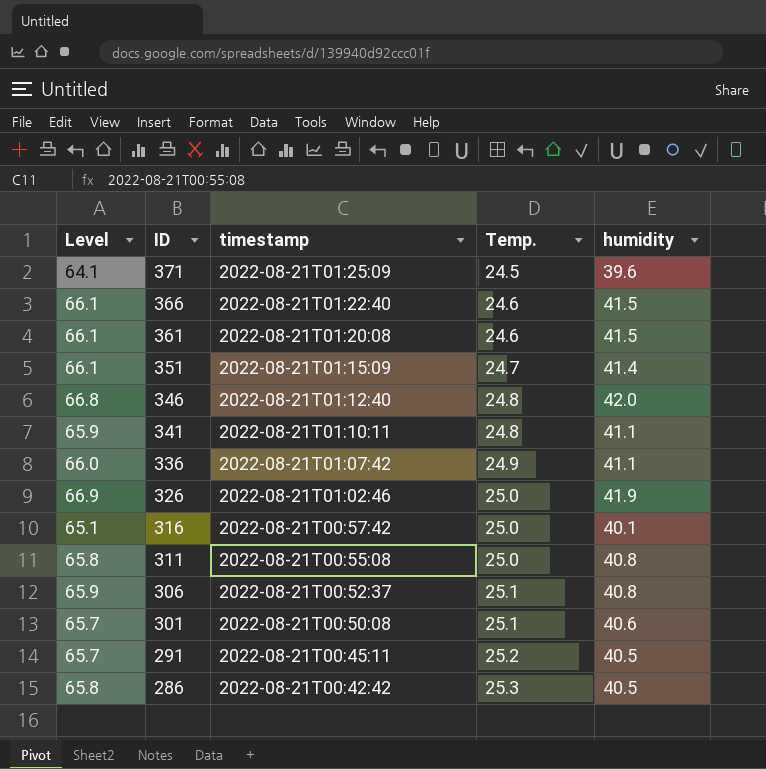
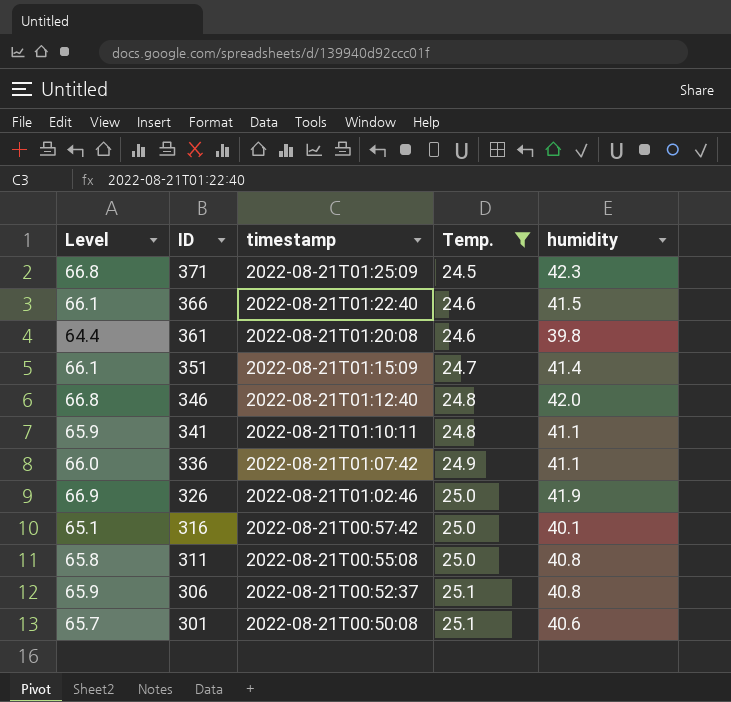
filter: none -> Temp. <= 25.1
371 | Level: 64.1 -> 66.8
371 | humidity: 39.6 -> 42.3
361 | Level: 66.1 -> 64.4
361 | humidity: 41.5 -> 39.8

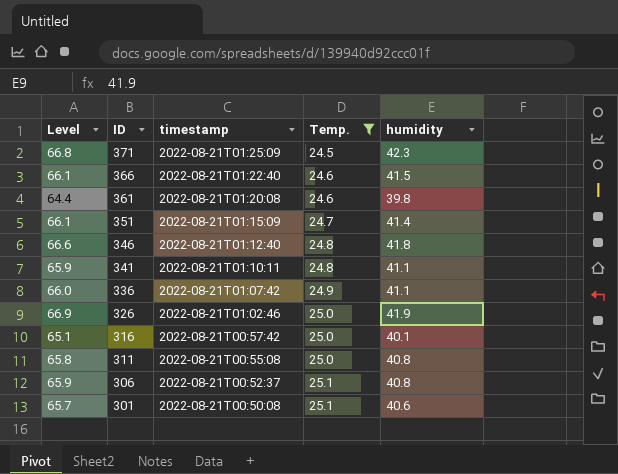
346 | Level: 66.8 -> 66.6
346 | humidity: 42.0 -> 41.8

